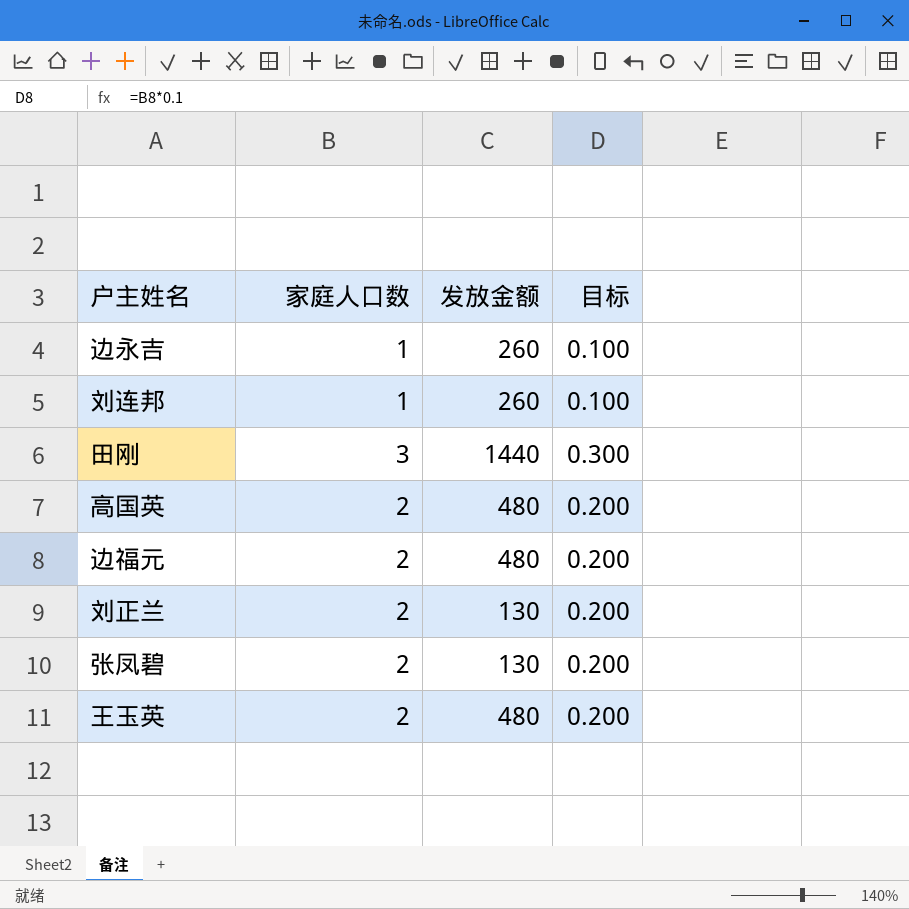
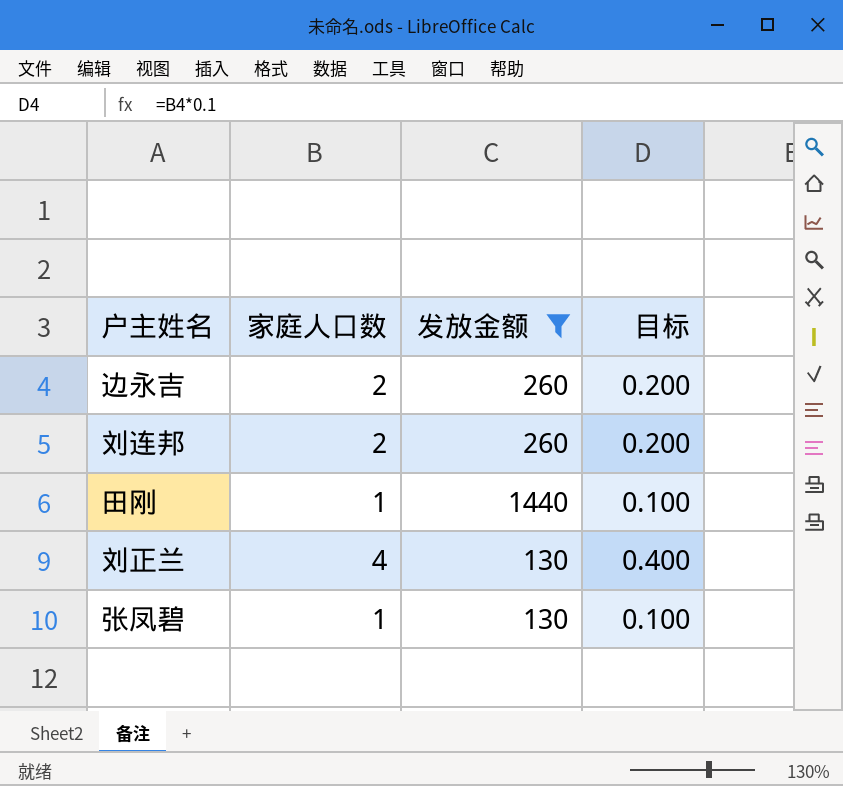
filter: none -> 发放金额 != 480
边永吉 | 家庭人口数: 1 -> 2
边永吉 | 目标: 0.100 -> 0.200
刘连邦 | 家庭人口数: 1 -> 2
刘连邦 | 目标: 0.100 -> 0.200
田刚 | 家庭人口数: 3 -> 1
田刚 | 目标: 0.300 -> 0.100
刘正兰 | 家庭人口数: 2 -> 4
刘正兰 | 目标: 0.200 -> 0.400
张凤碧 | 家庭人口数: 2 -> 1
张凤碧 | 目标: 0.200 -> 0.100

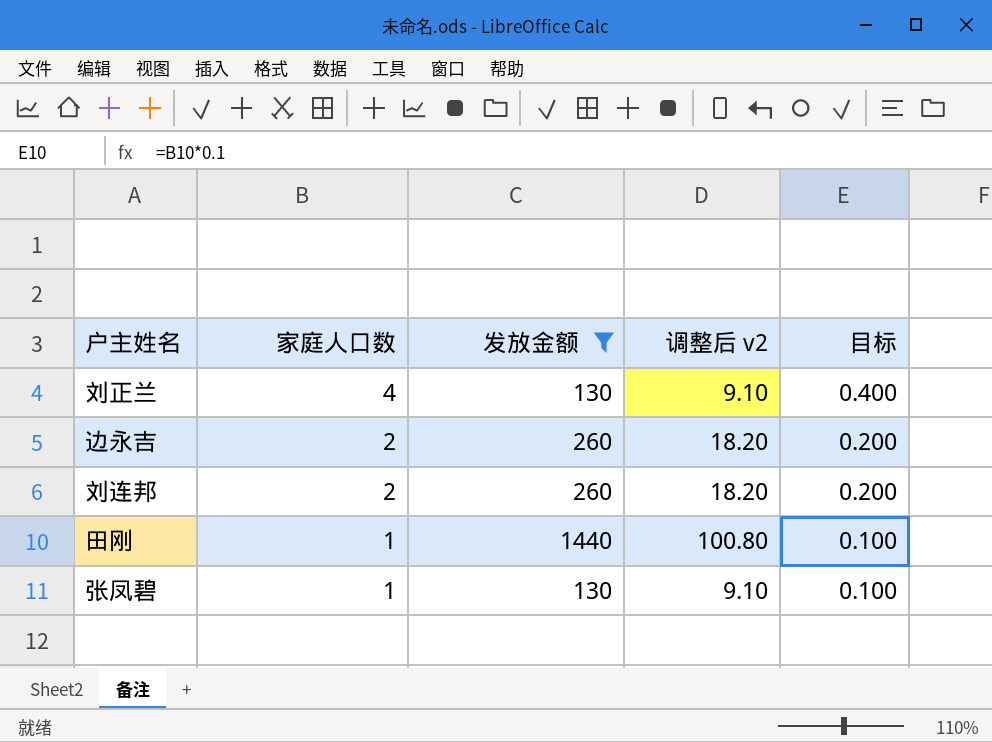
row order: none -> 家庭人口数 descending
column 调整后 v2 | formula: none -> [发放金额] * 0.07

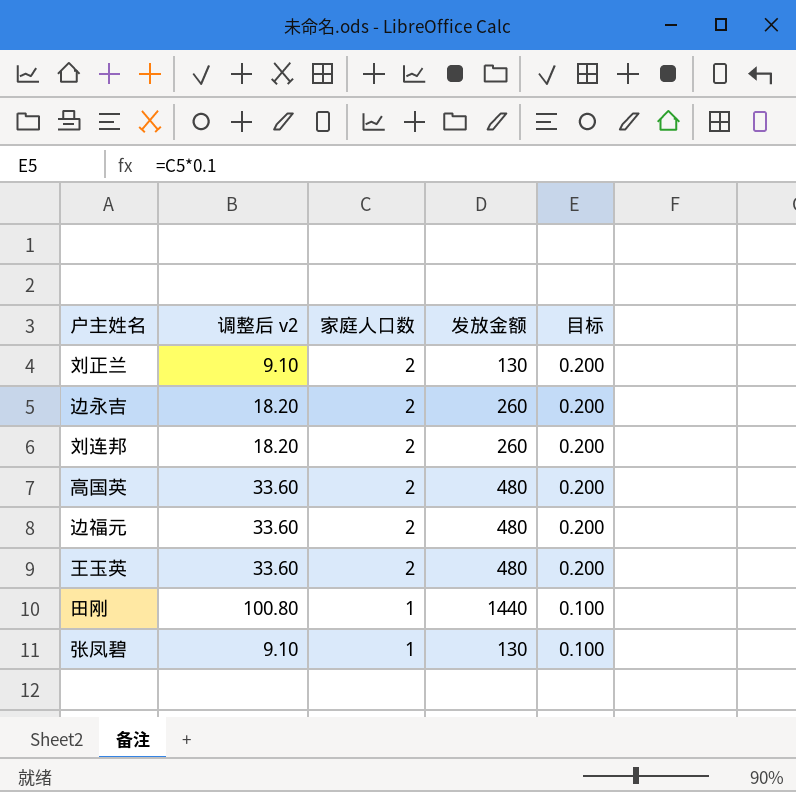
filter: 发放金额 != 480 -> none
column 调整后 v2 | position: 4 -> 2
刘正兰 | 家庭人口数: 4 -> 2
刘正兰 | 目标: 0.400 -> 0.200

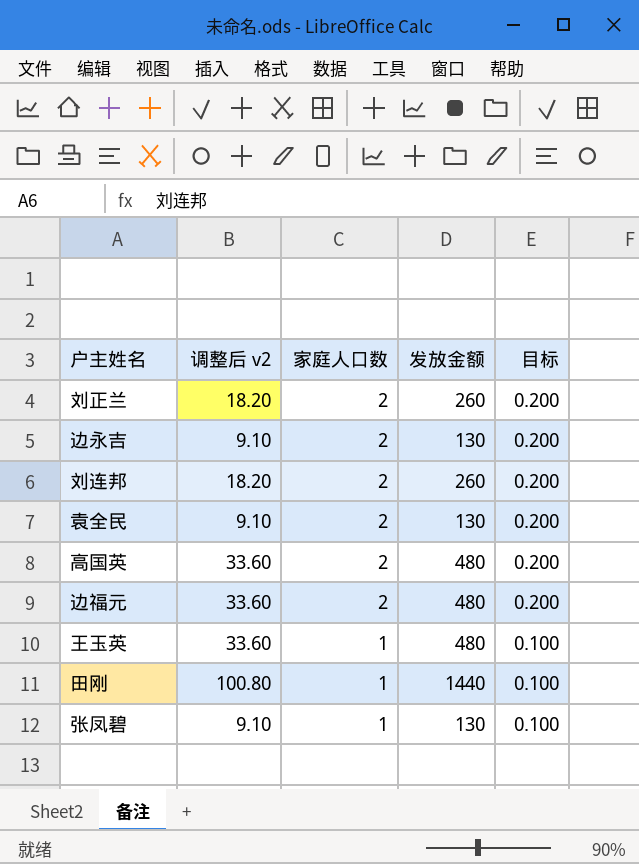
刘正兰 | 调整后 v2: 9.10 -> 18.20
刘正兰 | 发放金额: 130 -> 260
边永吉 | 调整后 v2: 18.20 -> 9.10
边永吉 | 发放金额: 260 -> 130
row 袁全民: none -> 9.10 | 2 | 130 | 0.200
王玉英 | 家庭人口数: 2 -> 1
王玉英 | 目标: 0.200 -> 0.100

